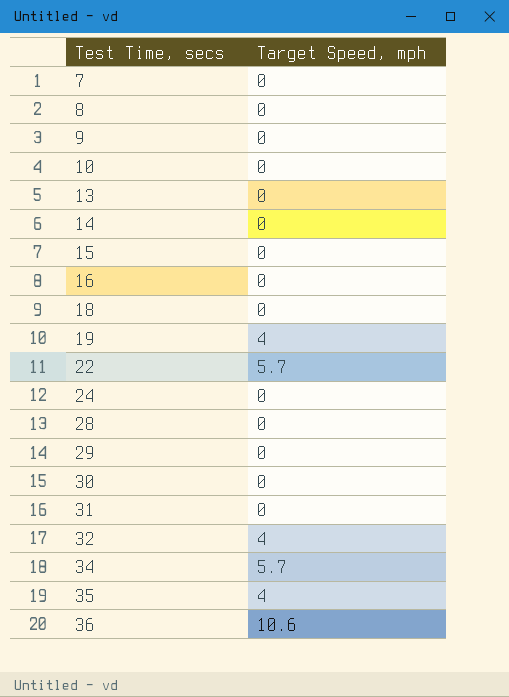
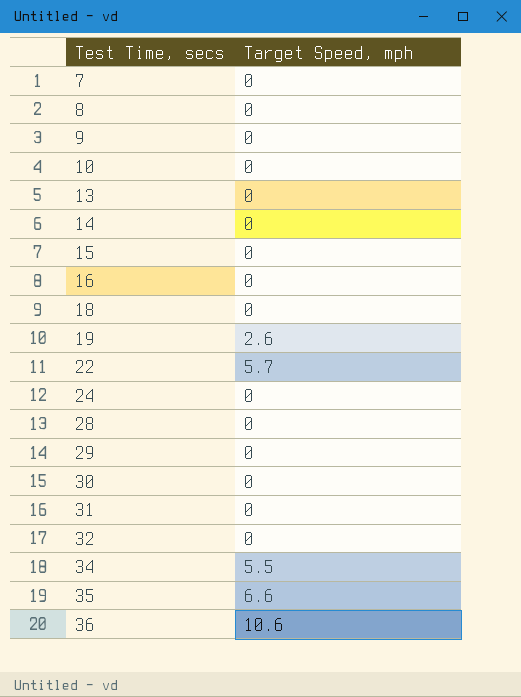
19 | Target Speed, mph: 4 -> 2.6
32 | Target Speed, mph: 4 -> 0
34 | Target Speed, mph: 5.7 -> 5.5
35 | Target Speed, mph: 4 -> 6.6

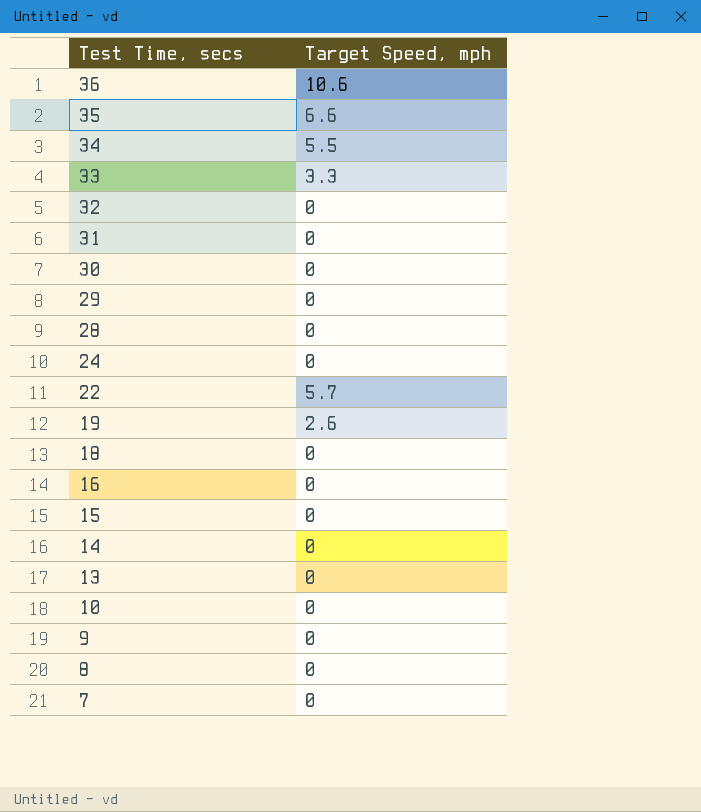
row order: Test Time, secs ascending -> Test Time, secs descending
row 33: none -> 3.3

